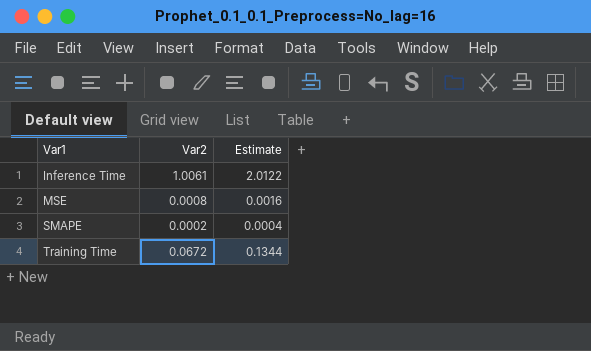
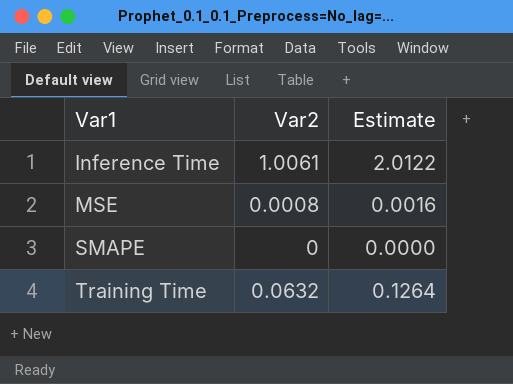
SMAPE | Var2: 0.0002 -> 0
SMAPE | Estimate: 0.0004 -> 0.0000
Training Time | Var2: 0.0672 -> 0.0632
Training Time | Estimate: 0.1344 -> 0.1264

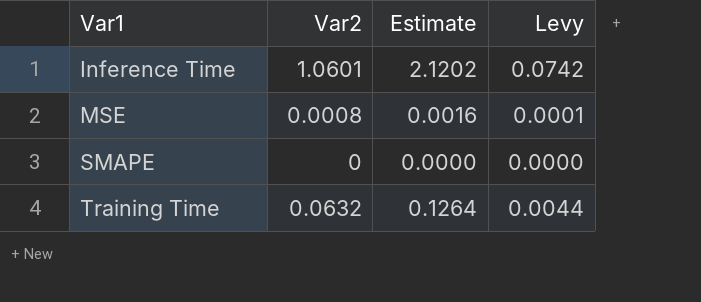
column Levy | formula: none -> [Var2] * 0.07
Inference Time | Var2: 1.0061 -> 1.0601
Inference Time | Estimate: 2.0122 -> 2.1202

